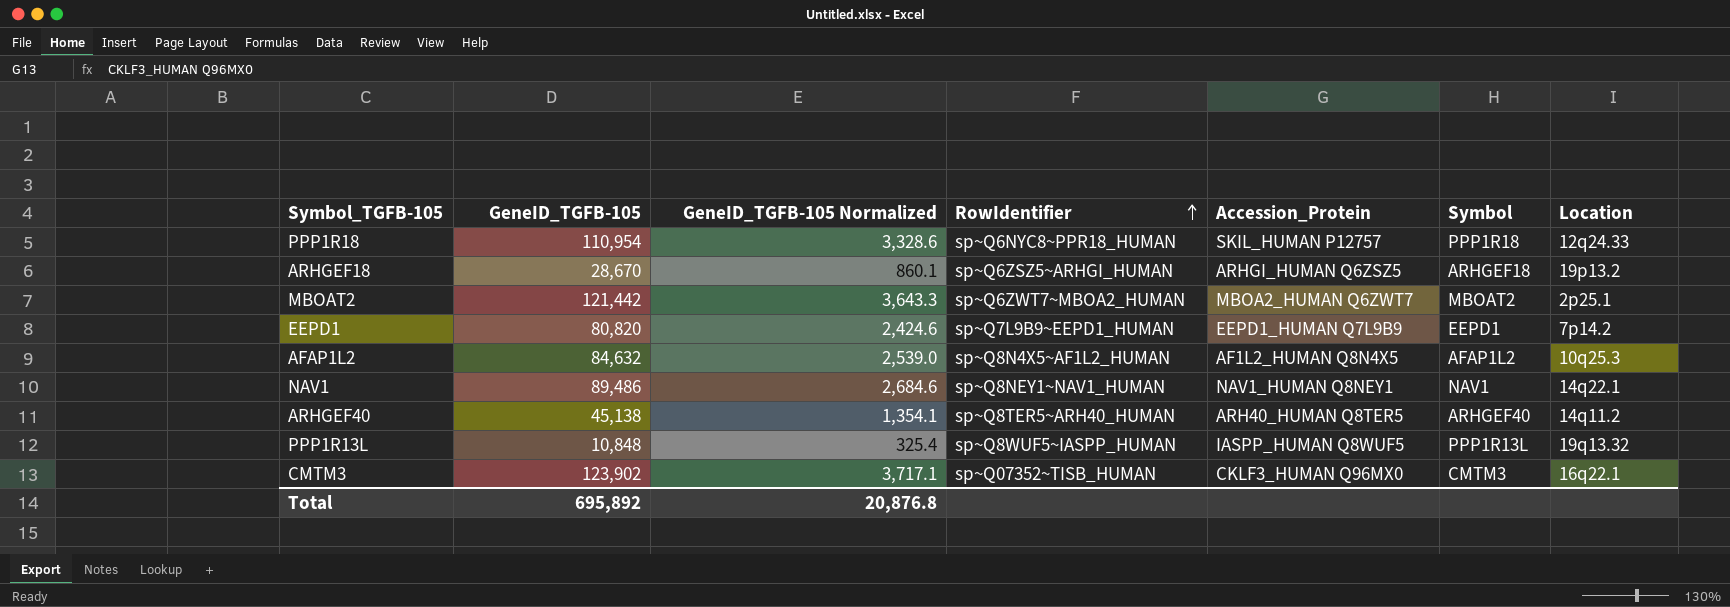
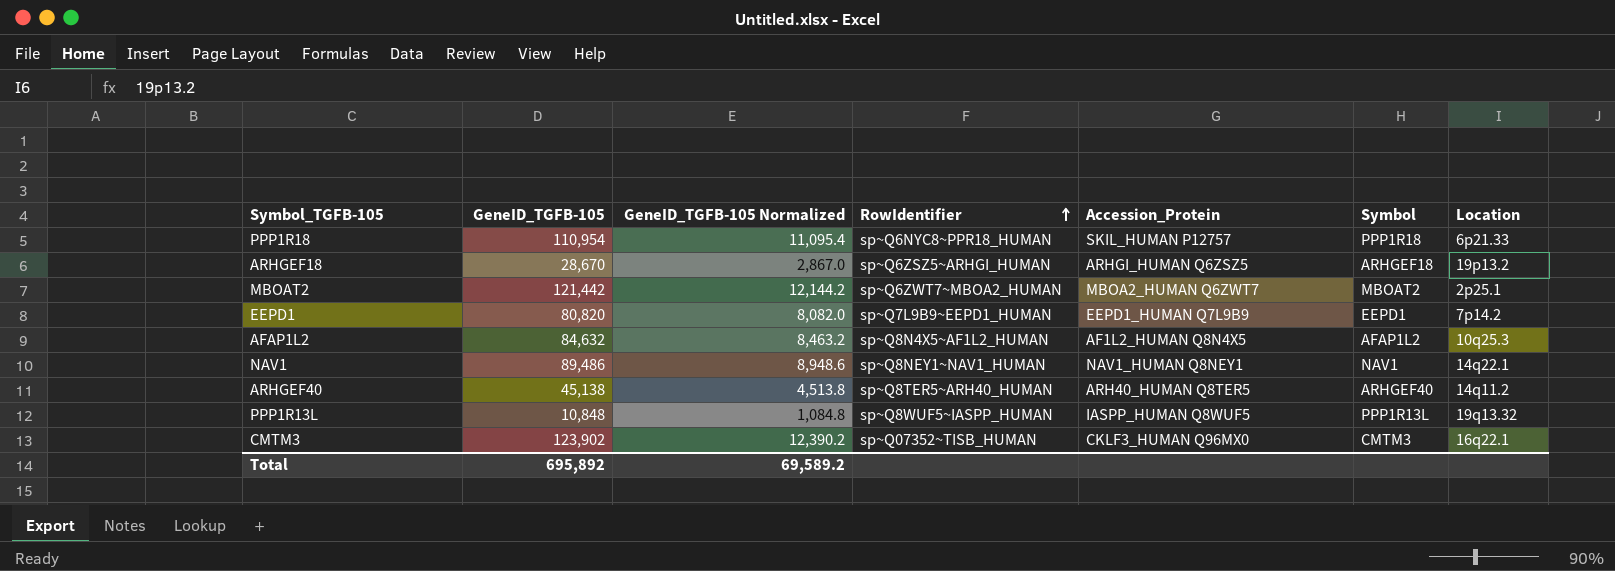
column GeneID_TGFB-105 Normalized | formula: [GeneID_TGFB-105] * 0.03 -> [GeneID_TGFB-105] * 0.1
PPP1R18 | Location: 12q24.33 -> 6p21.33
Total | GeneID_TGFB-105 Normalized: 20,876.8 -> 69,589.2

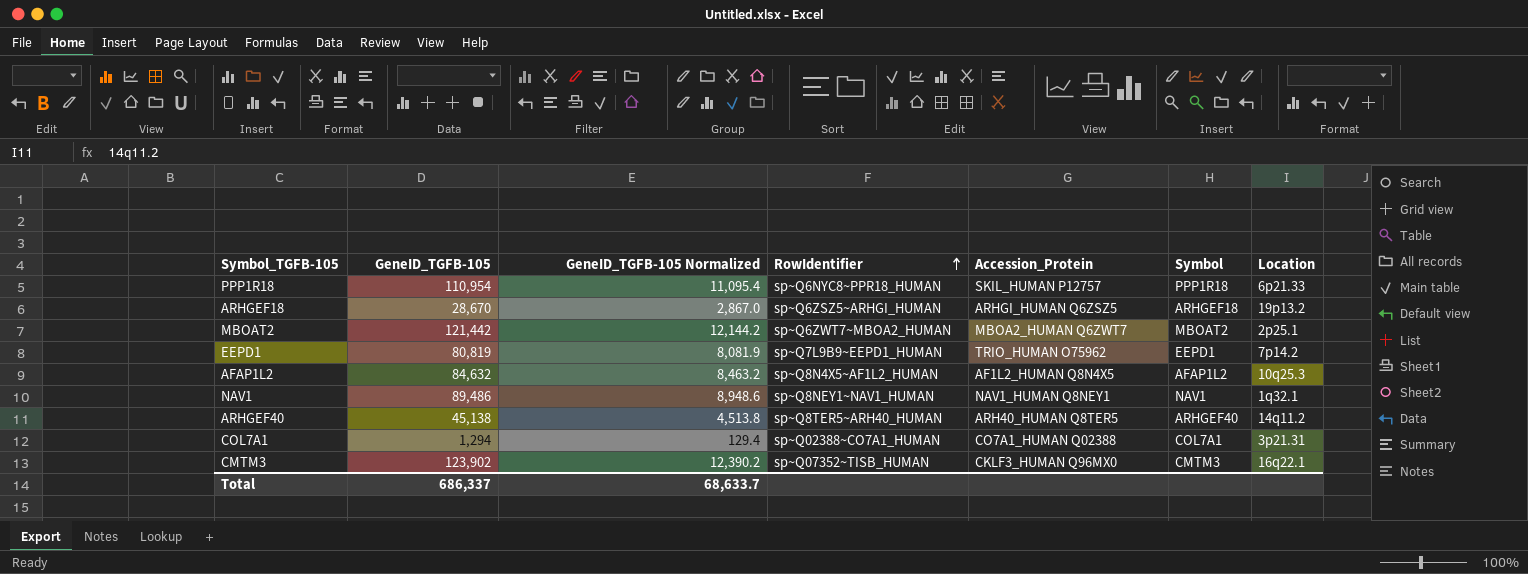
row PPP1R13L: 10,848 | 1,084.8 | sp~Q8WUF5~IASPP_HUMAN | IASPP_HUMAN Q8WUF5 | PPP1R13L | 19q13.32 -> none
EEPD1 | GeneID_TGFB-105: 80,820 -> 80,819
EEPD1 | GeneID_TGFB-105 Normalized: 8,082.0 -> 8,081.9
EEPD1 | Accession_Protein: EEPD1_HUMAN Q7L9B9 -> TRIO_HUMAN O75962
NAV1 | Location: 14q22.1 -> 1q32.1
row COL7A1: none -> 1,294 | 129.4 | sp~Q02388~CO7A1_HUMAN | CO7A1_HUMAN Q02388 | COL7A1 | 3p21.31
Total | GeneID_TGFB-105: 695,892 -> 686,337
Total | GeneID_TGFB-105 Normalized: 69,589.2 -> 68,633.7

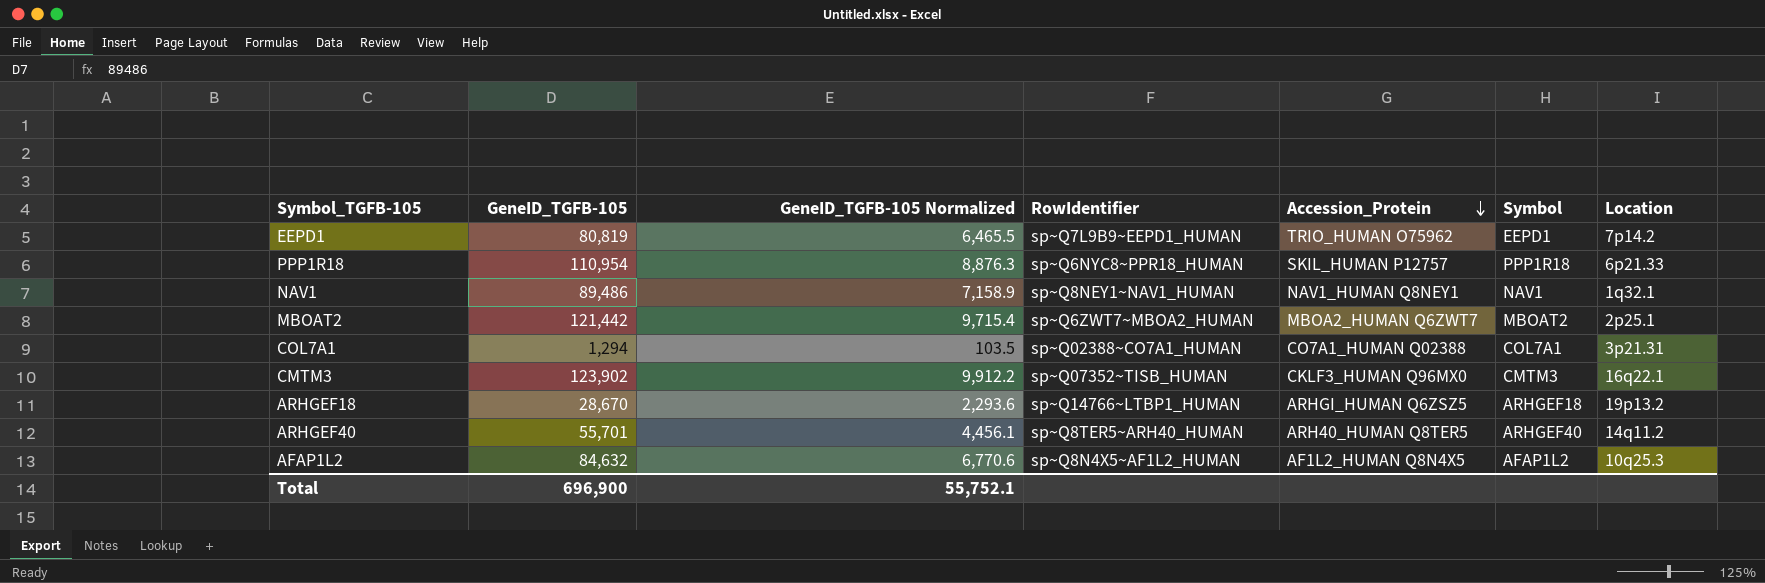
row order: RowIdentifier ascending -> Accession_Protein descending
column GeneID_TGFB-105 Normalized | formula: [GeneID_TGFB-105] * 0.1 -> [GeneID_TGFB-105] * 0.08
ARHGEF18 | RowIdentifier: sp~Q6ZSZ5~ARHGI_HUMAN -> sp~Q14766~LTBP1_HUMAN
ARHGEF40 | GeneID_TGFB-105: 45,138 -> 55,701
Total | GeneID_TGFB-105: 686,337 -> 696,900
Total | GeneID_TGFB-105 Normalized: 68,633.7 -> 55,752.1

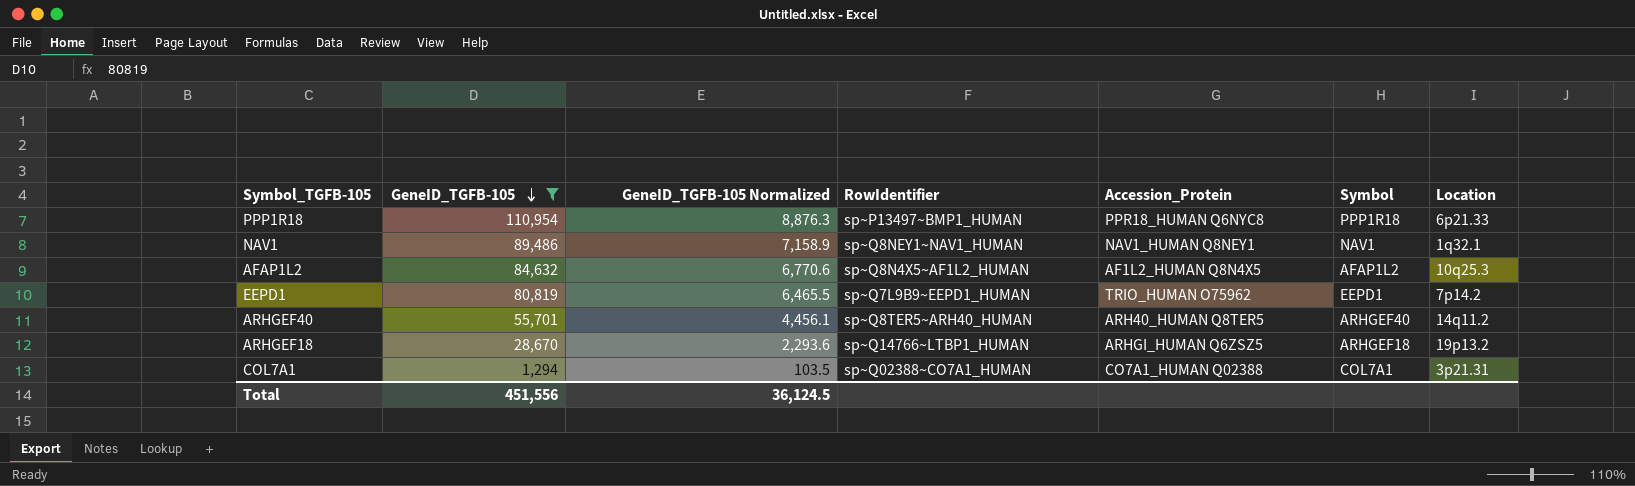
filter: none -> GeneID_TGFB-105 <= 110,954
row order: Accession_Protein descending -> GeneID_TGFB-105 descending
PPP1R18 | RowIdentifier: sp~Q6NYC8~PPR18_HUMAN -> sp~P13497~BMP1_HUMAN
PPP1R18 | Accession_Protein: SKIL_HUMAN P12757 -> PPR18_HUMAN Q6NYC8
Total | GeneID_TGFB-105: 696,900 -> 451,556
Total | GeneID_TGFB-105 Normalized: 55,752.1 -> 36,124.5

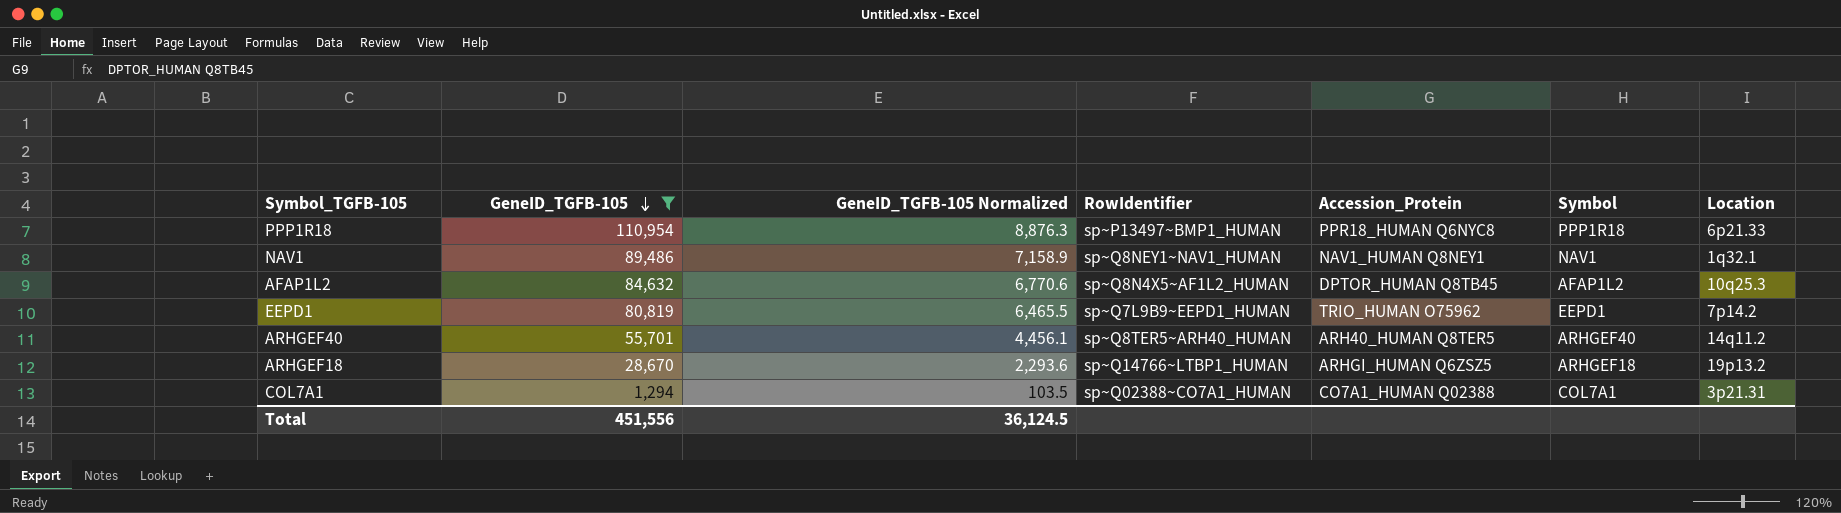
AFAP1L2 | Accession_Protein: AF1L2_HUMAN Q8N4X5 -> DPTOR_HUMAN Q8TB45

